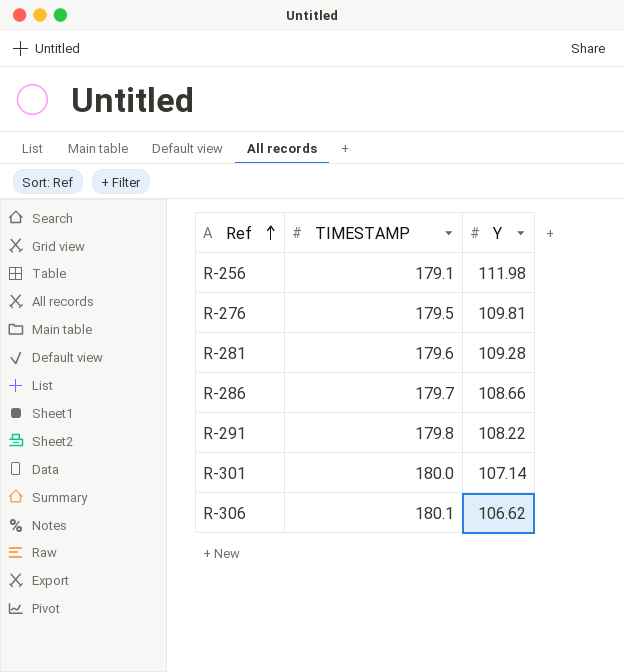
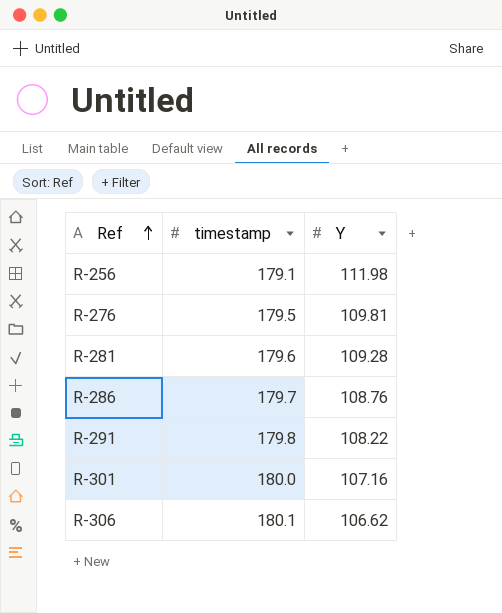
column name: TIMESTAMP -> timestamp
R-286 | Y: 108.66 -> 108.76
R-301 | Y: 107.14 -> 107.16

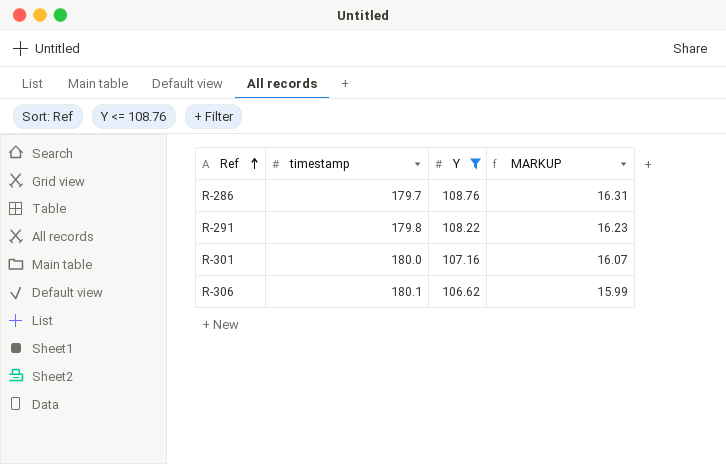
filter: none -> Y <= 108.76
column MARKUP | formula: none -> [Y] * 0.15

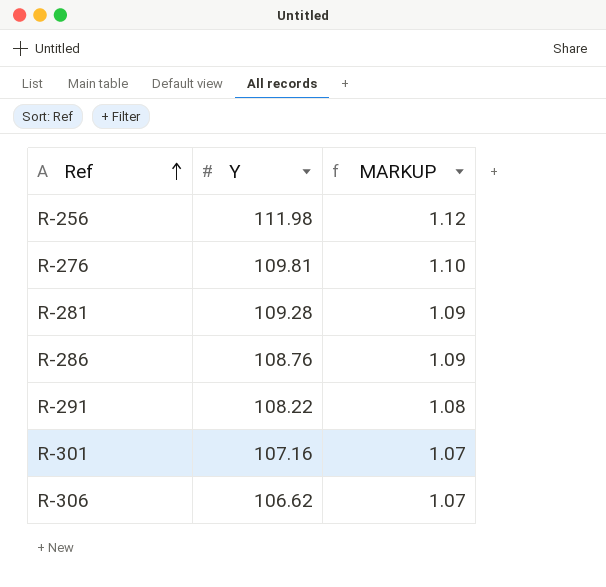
filter: Y <= 108.76 -> none
column timestamp | position: 2 -> none
column MARKUP | formula: [Y] * 0.15 -> [Y] * 0.01

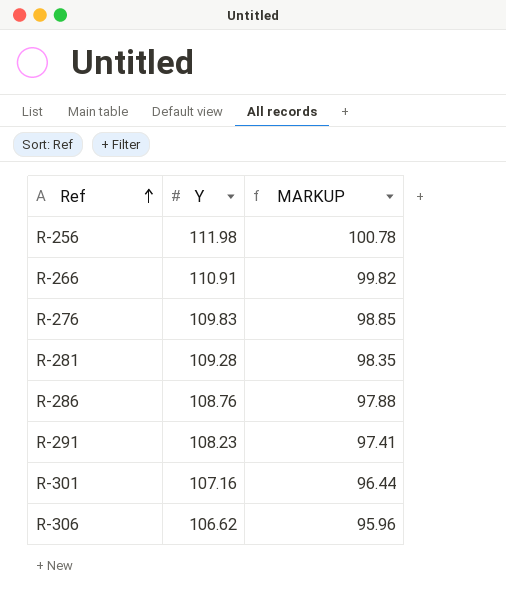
column MARKUP | formula: [Y] * 0.01 -> [Y] * 0.9
row R-266: none -> 110.91 | 99.82
R-276 | Y: 109.81 -> 109.83
R-291 | Y: 108.22 -> 108.23

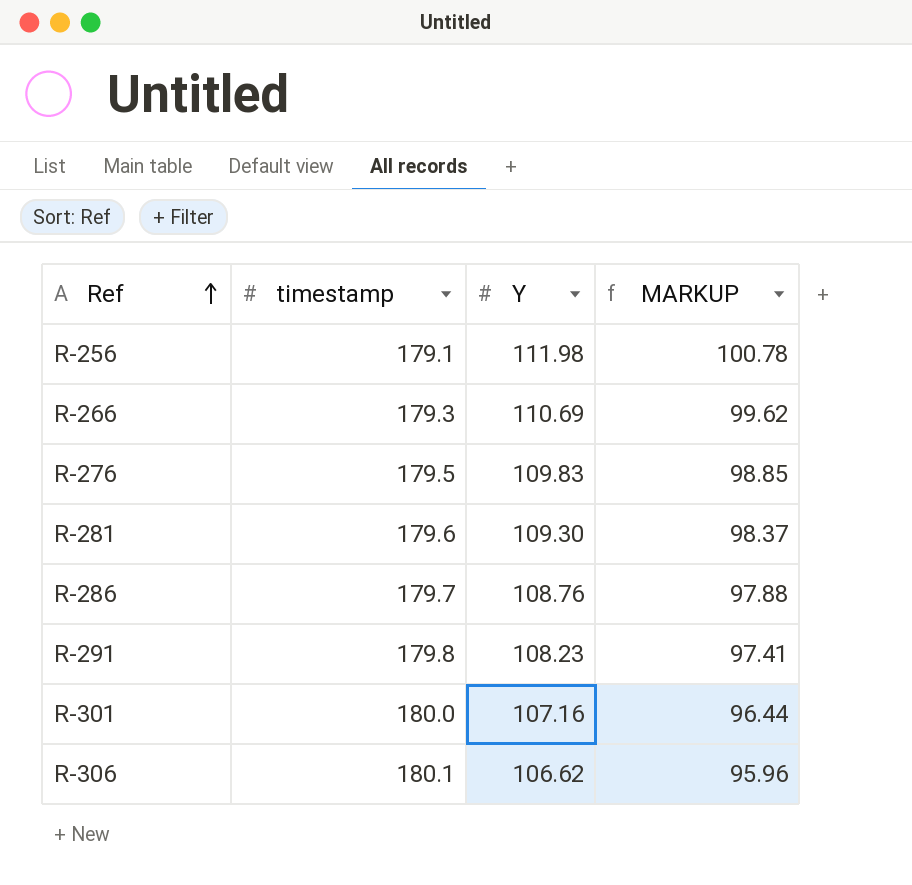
column timestamp | position: none -> 2
R-266 | Y: 110.91 -> 110.69
R-266 | MARKUP: 99.82 -> 99.62
R-281 | Y: 109.28 -> 109.30
R-281 | MARKUP: 98.35 -> 98.37

